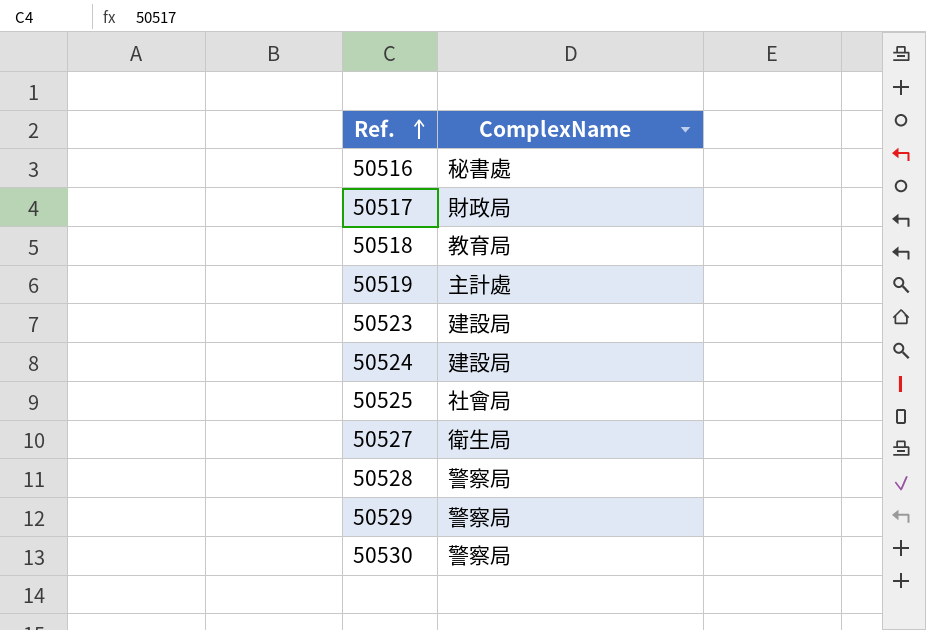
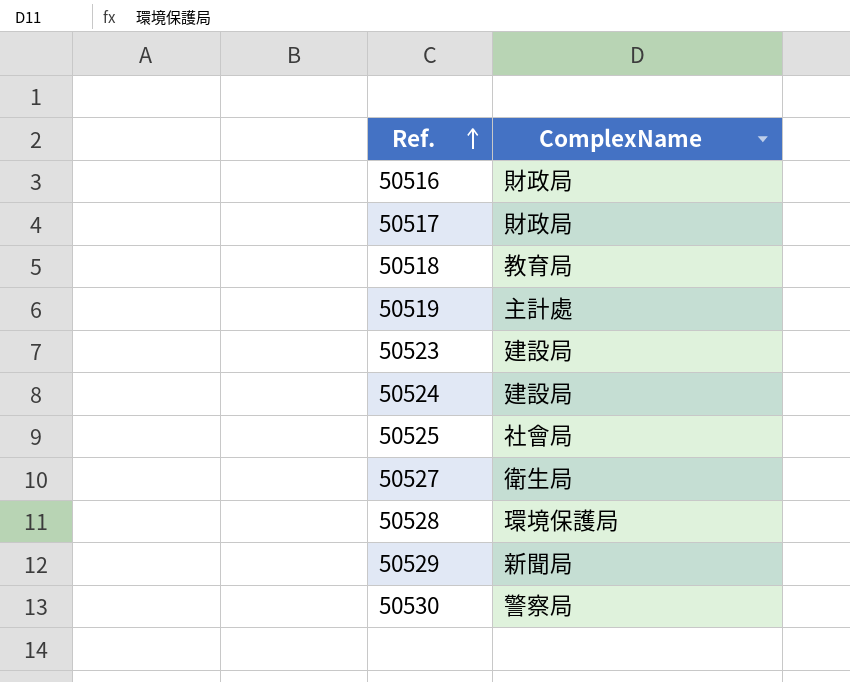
50516 | ComplexName: 秘書處 -> 財政局
50528 | ComplexName: 警察局 -> 環境保護局
50529 | ComplexName: 警察局 -> 新聞局

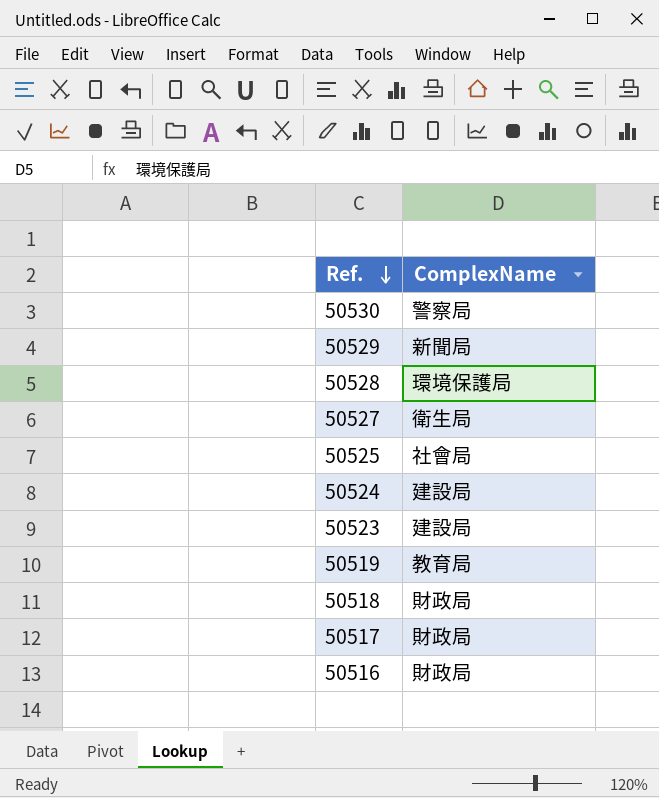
row order: Ref. ascending -> Ref. descending
50519 | ComplexName: 主計處 -> 教育局
50518 | ComplexName: 教育局 -> 財政局

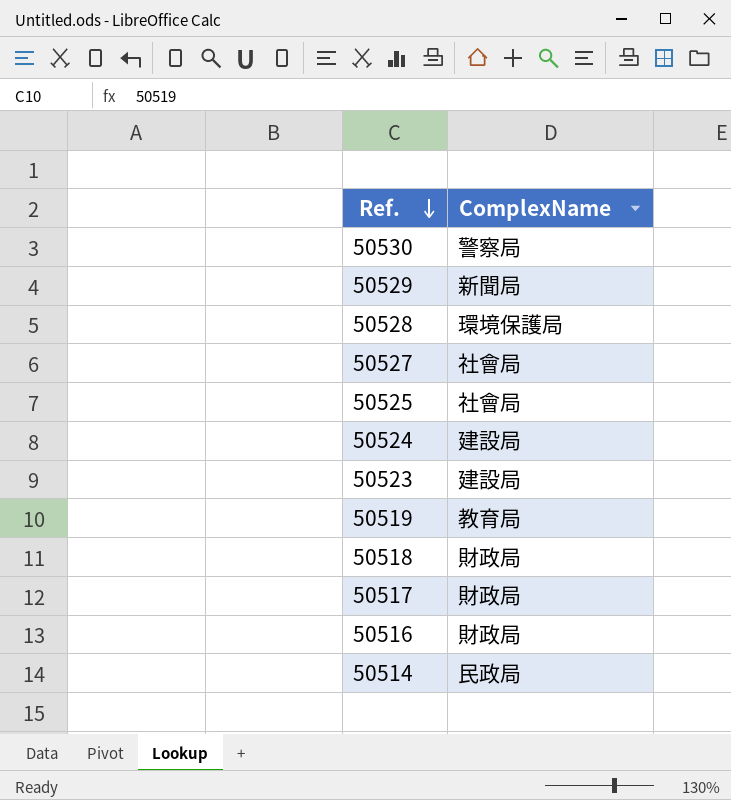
50527 | ComplexName: 衛生局 -> 社會局
row 50514: none -> 民政局

